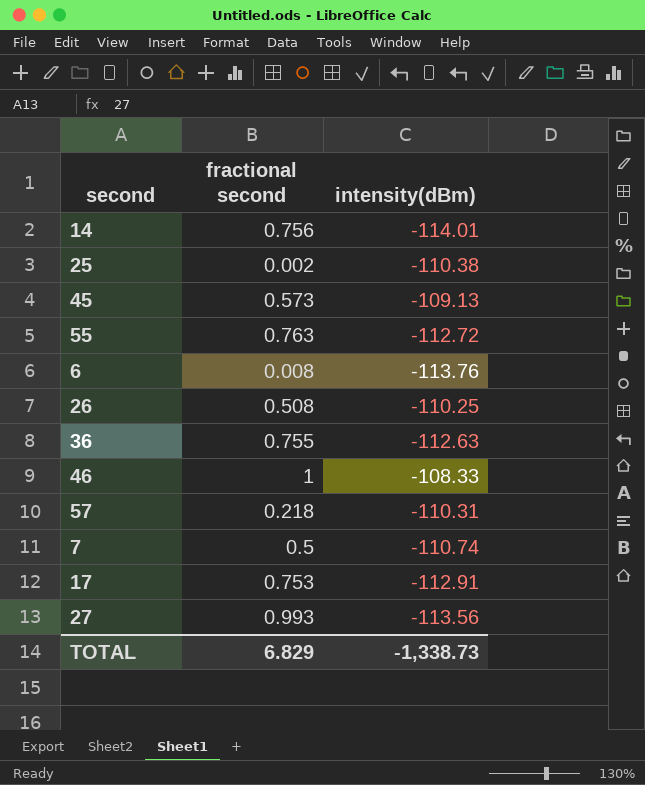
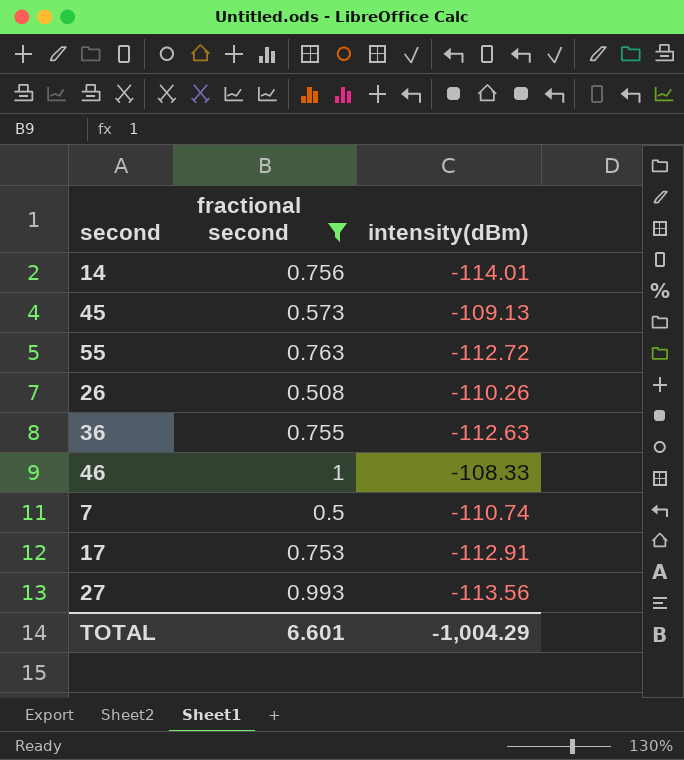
filter: none -> fractional second >= 0.5
26 | intensity(dBm): -110.25 -> -110.26
TOTAL | fractional second: 6.829 -> 6.601
TOTAL | intensity(dBm): -1,338.73 -> -1,004.29

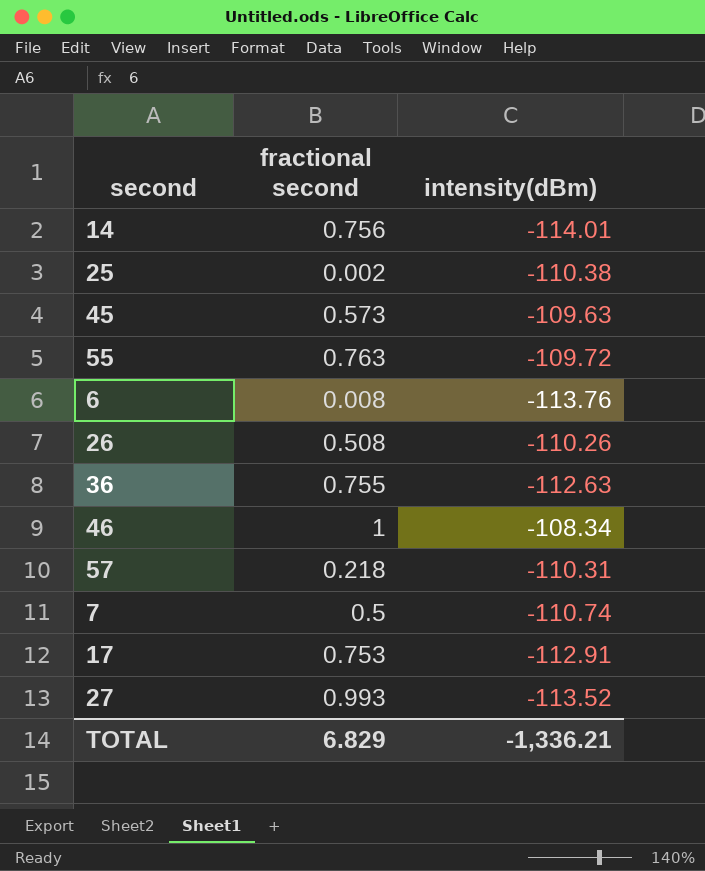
filter: fractional second >= 0.5 -> none
45 | intensity(dBm): -109.13 -> -109.63
55 | intensity(dBm): -112.72 -> -109.72
46 | intensity(dBm): -108.33 -> -108.34
27 | intensity(dBm): -113.56 -> -113.52
TOTAL | fractional second: 6.601 -> 6.829
TOTAL | intensity(dBm): -1,004.29 -> -1,336.21

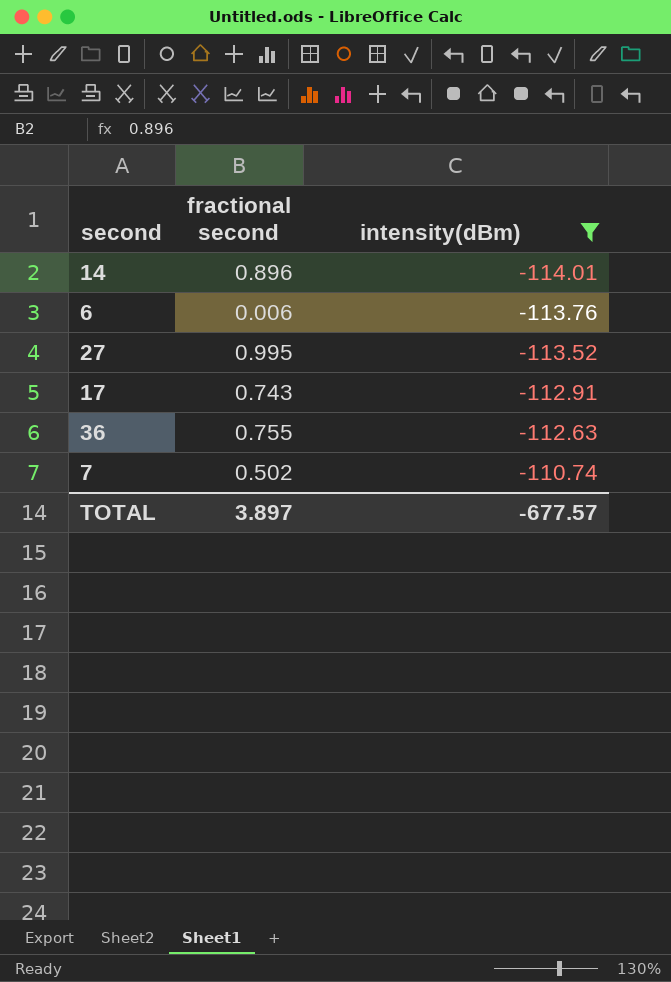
filter: none -> intensity(dBm) <= -110.74
row order: none -> intensity(dBm) ascending
14 | fractional second: 0.756 -> 0.896
6 | fractional second: 0.008 -> 0.006
27 | fractional second: 0.993 -> 0.995
17 | fractional second: 0.753 -> 0.743
7 | fractional second: 0.5 -> 0.502
TOTAL | fractional second: 6.829 -> 3.897
TOTAL | intensity(dBm): -1,336.21 -> -677.57

